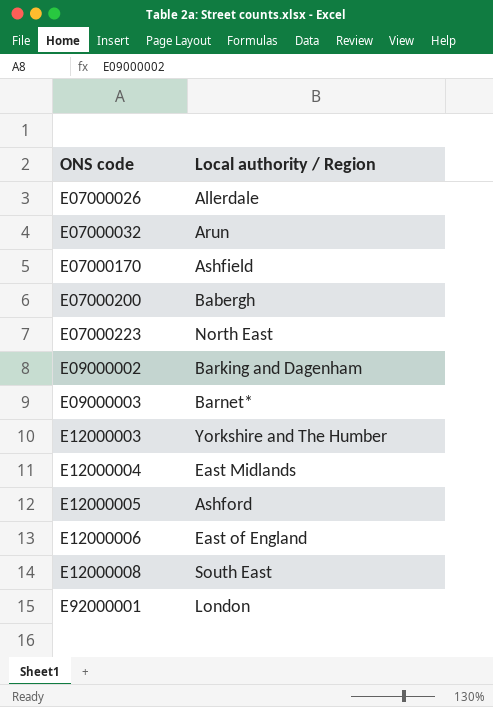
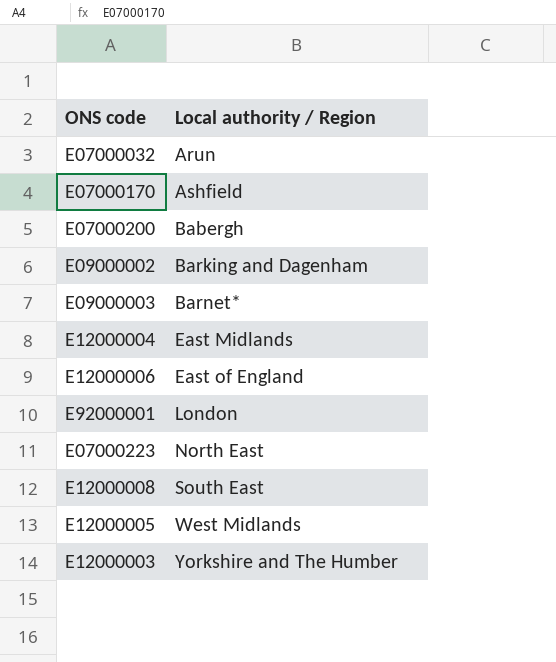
row order: ONS code ascending -> Local authority / Region ascending
row E07000026: Allerdale -> none
E12000005 | Local authority / Region: Ashford -> West Midlands

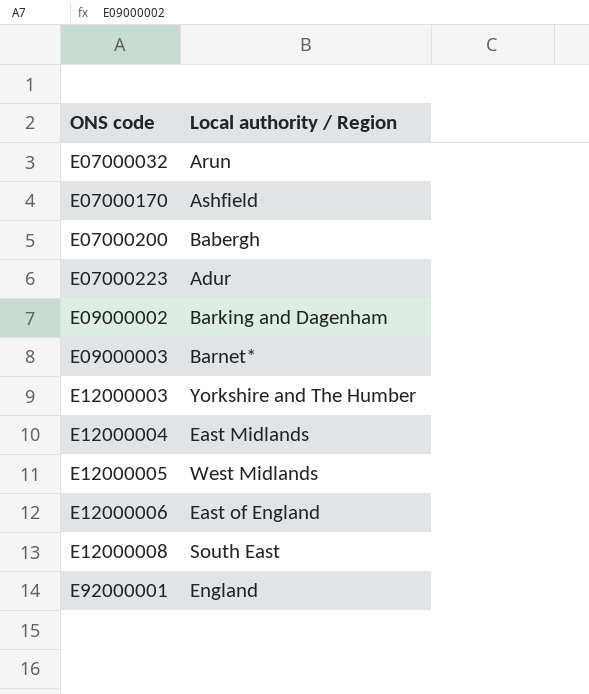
row order: Local authority / Region ascending -> ONS code ascending
E07000223 | Local authority / Region: North East -> Adur
E92000001 | Local authority / Region: London -> England

